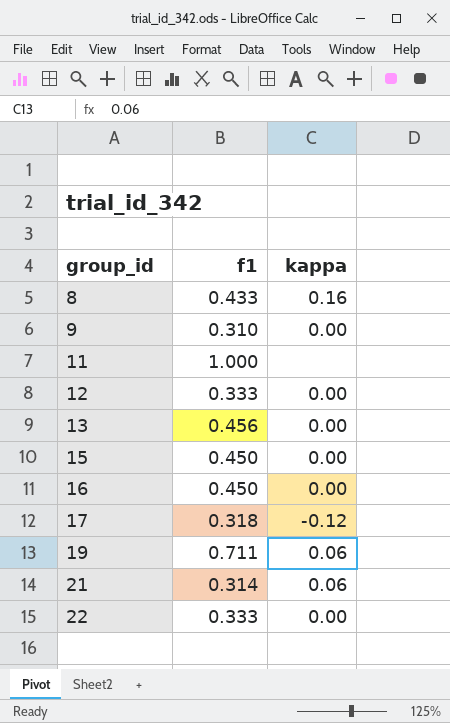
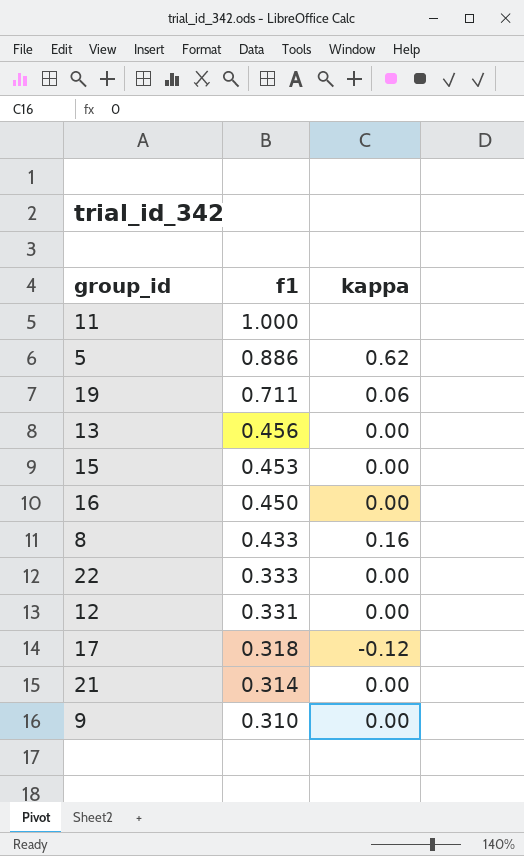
row order: group_id ascending -> f1 descending
row 5: none -> 0.886 | 0.62
15 | f1: 0.450 -> 0.453
12 | f1: 0.333 -> 0.331
21 | kappa: 0.06 -> 0.00

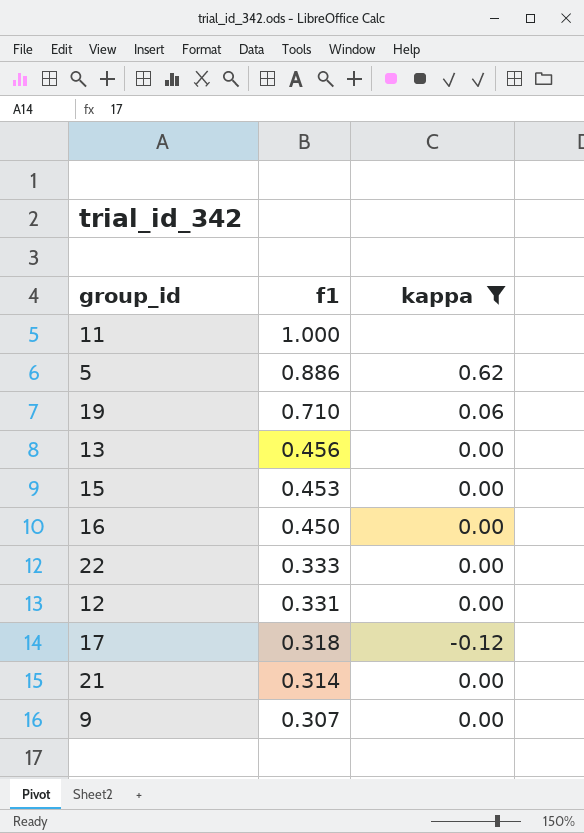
filter: none -> kappa != 0.16
19 | f1: 0.711 -> 0.710
9 | f1: 0.310 -> 0.307

